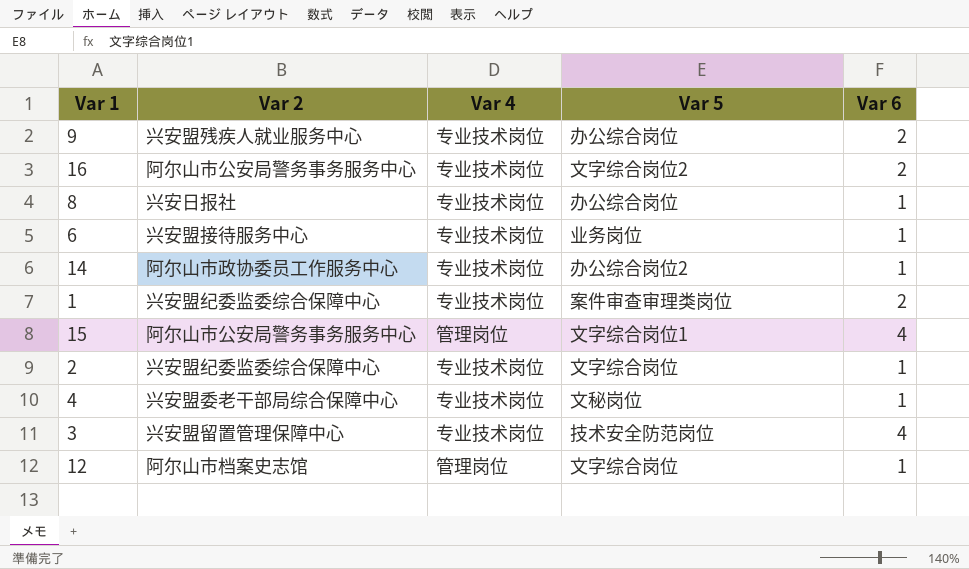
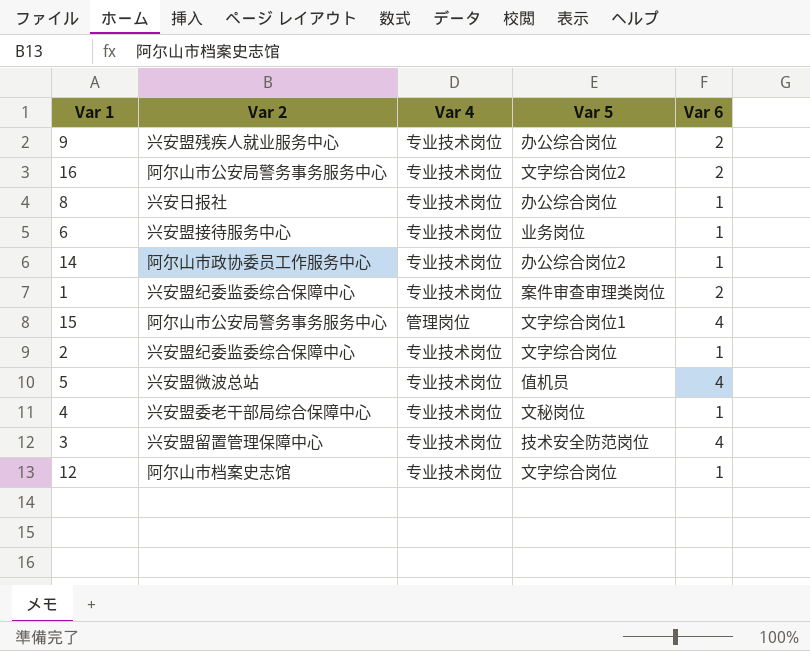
row 5: none -> 兴安盟微波总站 | 专业技术岗位 | 值机员 | 4
12 | Var 4: 管理岗位 -> 专业技术岗位

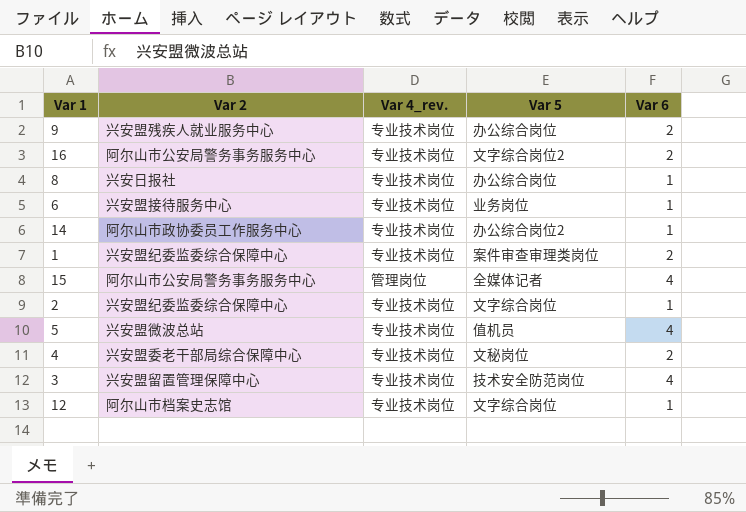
column name: Var 4 -> Var 4_rev.
15 | Var 5: 文字综合岗位1 -> 全媒体记者
4 | Var 6: 1 -> 2

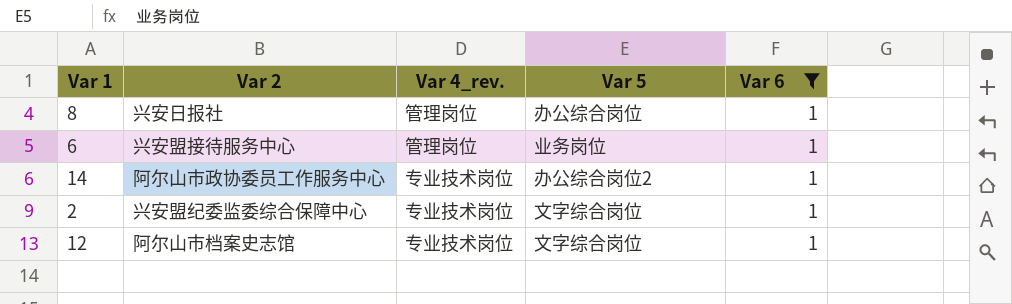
filter: none -> Var 6 = 1
8 | Var 4_rev.: 专业技术岗位 -> 管理岗位
6 | Var 4_rev.: 专业技术岗位 -> 管理岗位

